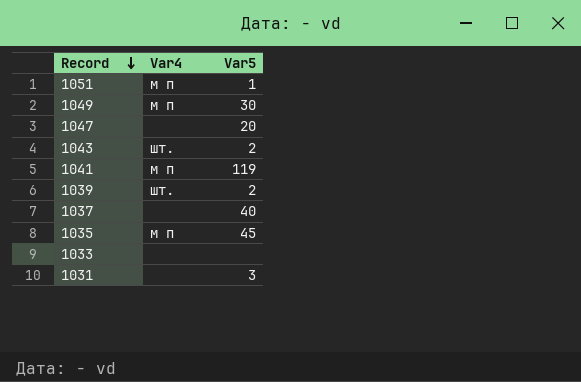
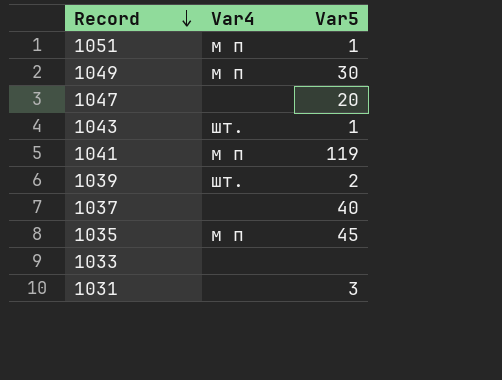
1043 | Var5: 2 -> 1

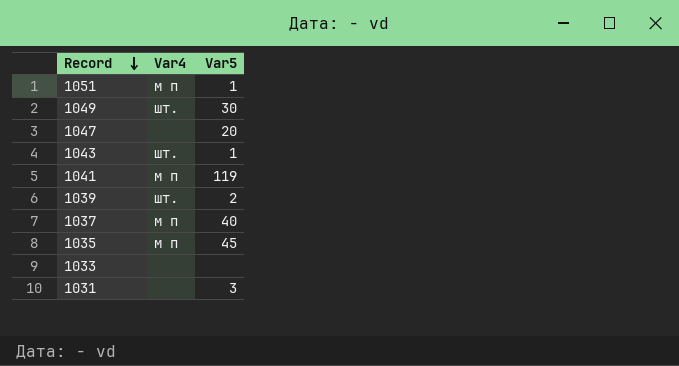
1049 | Var4: м п -> шт.
1037 | Var4: none -> м п

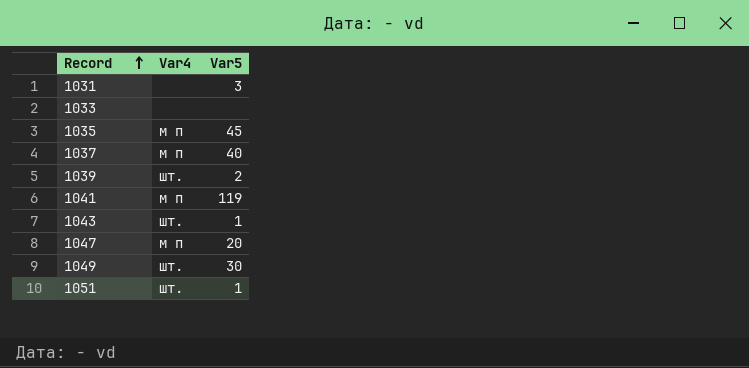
row order: Record descending -> Record ascending
1047 | Var4: none -> м п
1051 | Var4: м п -> шт.

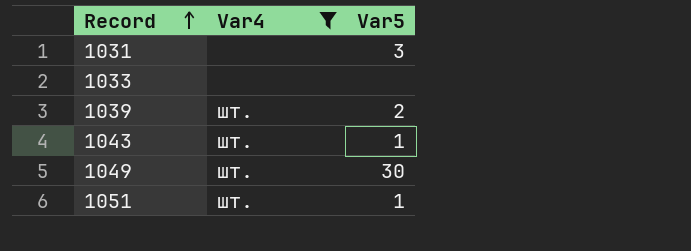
filter: none -> Var4 != м п

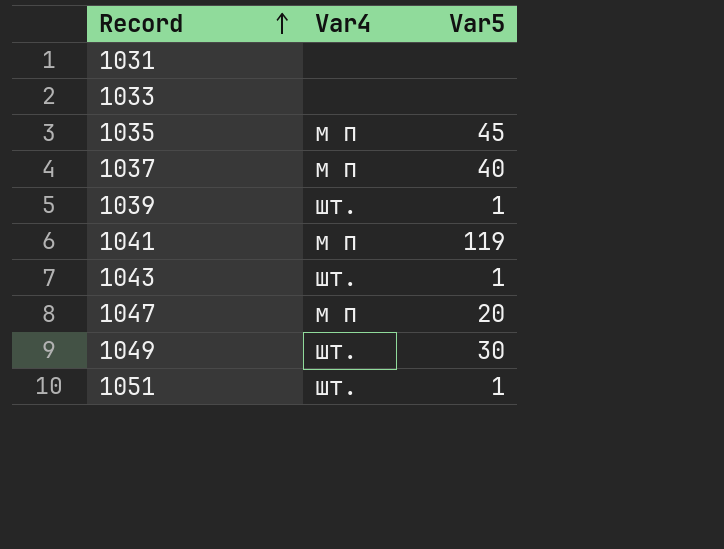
filter: Var4 != м п -> none
1031 | Var5: 3 -> none
1039 | Var5: 2 -> 1

